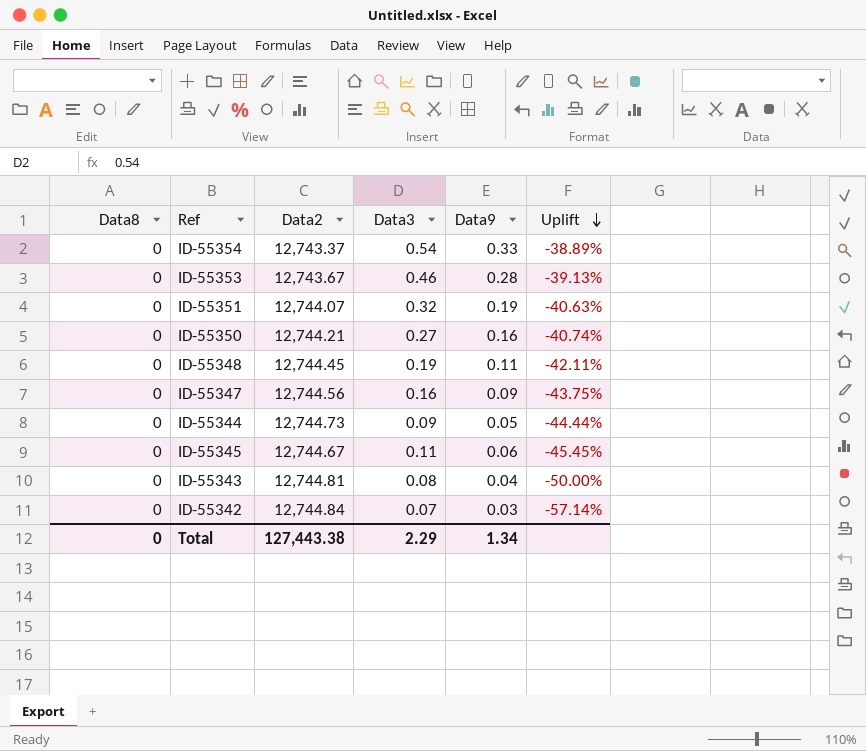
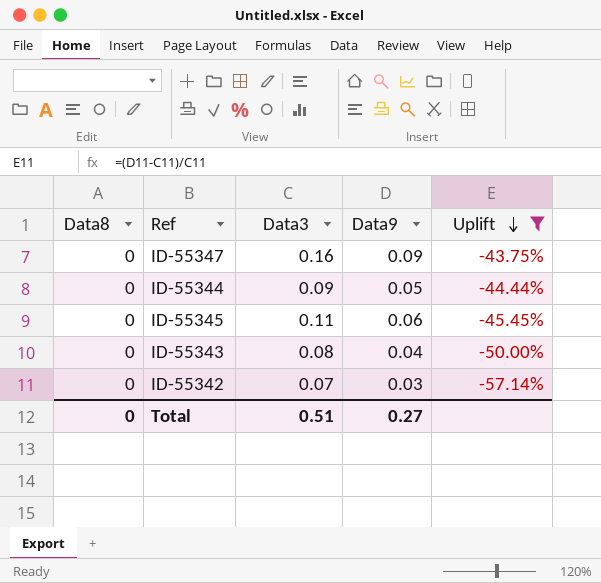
filter: none -> Uplift <= -43.75%
column Data2 | position: 3 -> none
Total | Data3: 2.29 -> 0.51
Total | Data9: 1.34 -> 0.27

